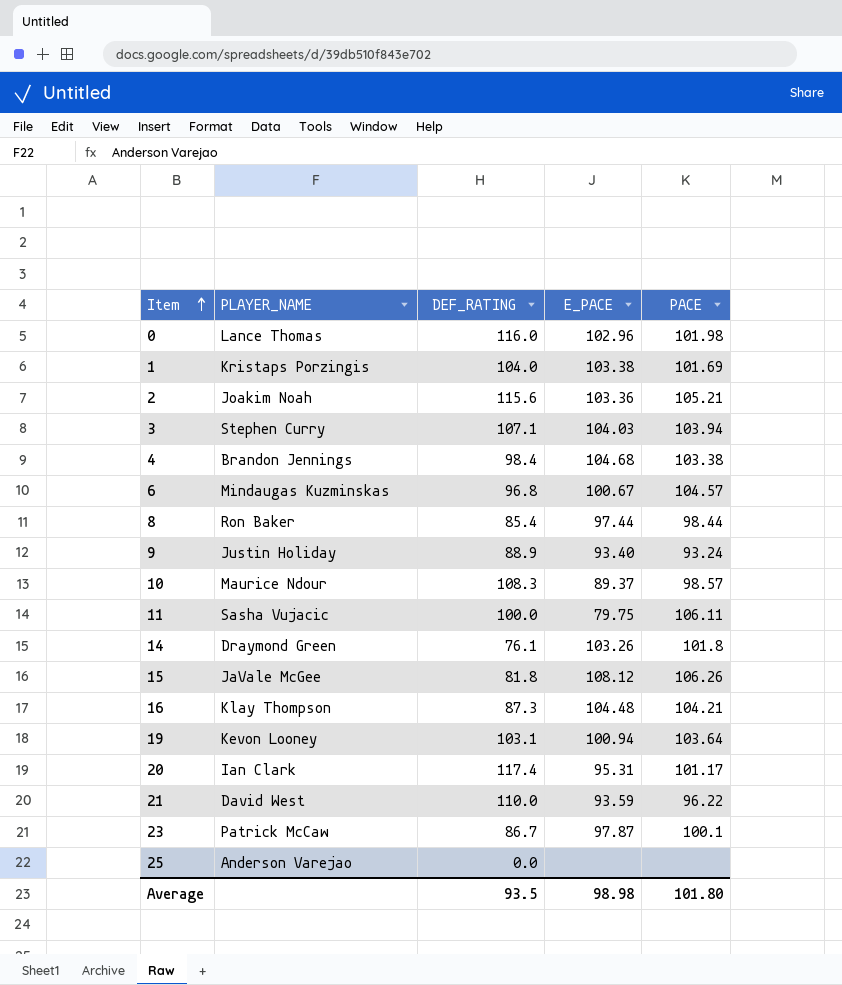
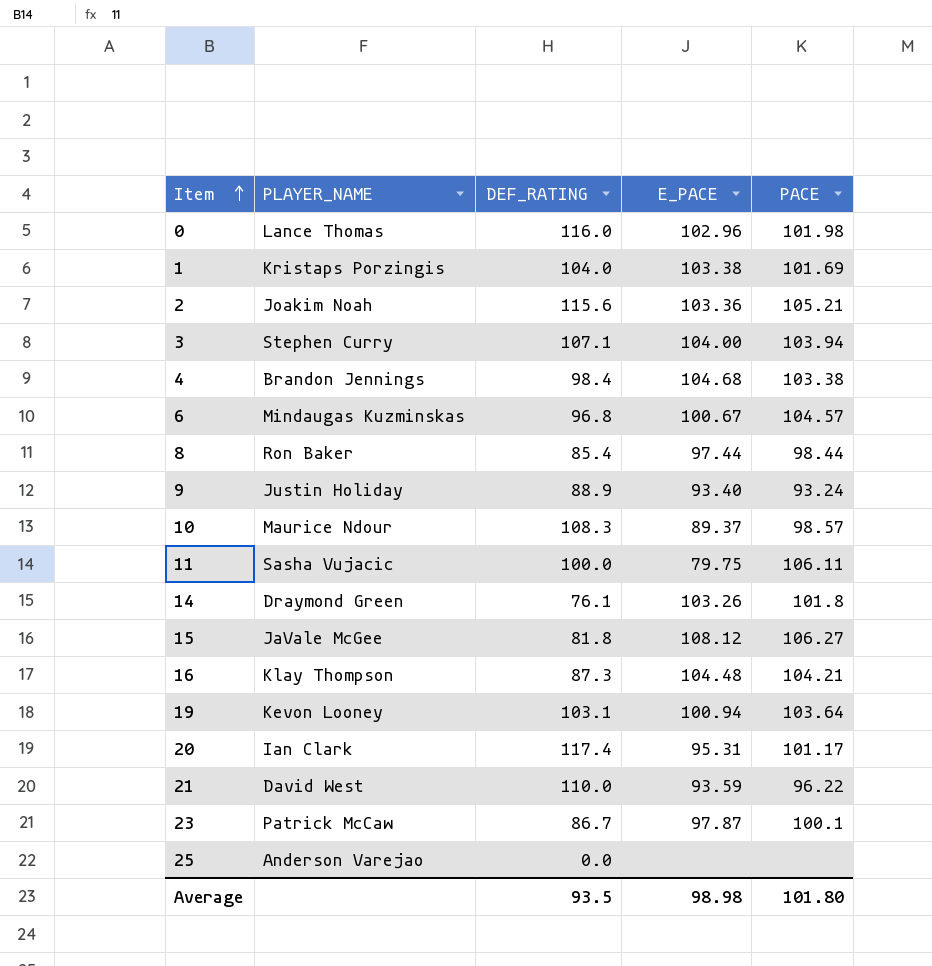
3 | E_PACE: 104.03 -> 104.00
15 | PACE: 106.26 -> 106.27

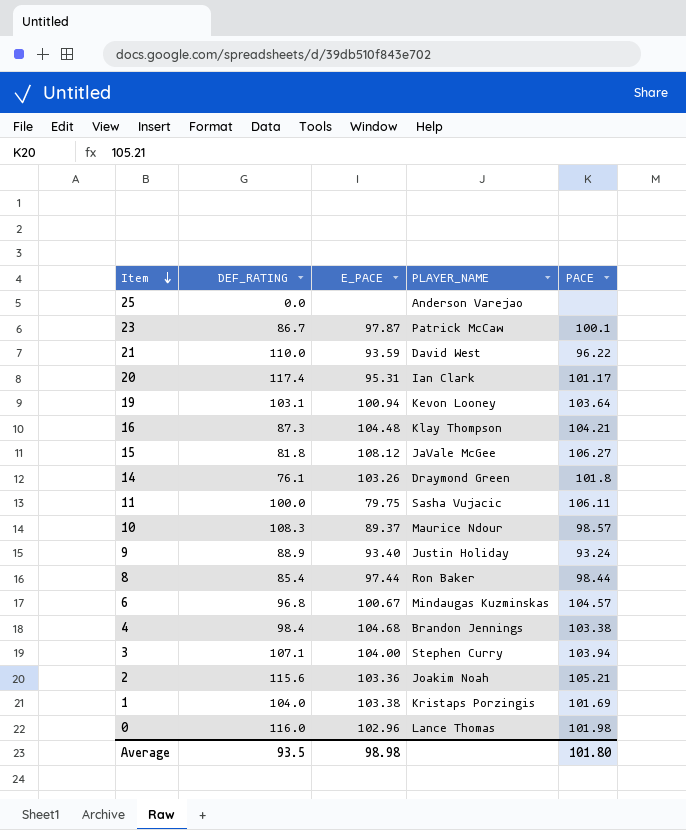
row order: Item ascending -> Item descending
column PLAYER_NAME | position: 2 -> 4

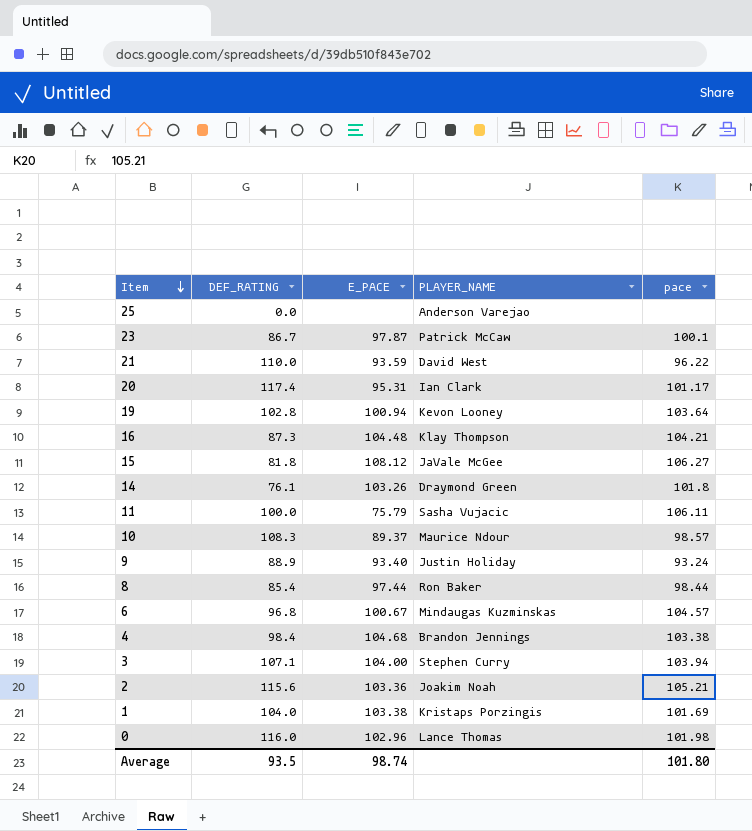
column name: PACE -> pace
19 | DEF_RATING: 103.1 -> 102.8
11 | E_PACE: 79.75 -> 75.79
Average | E_PACE: 98.98 -> 98.74

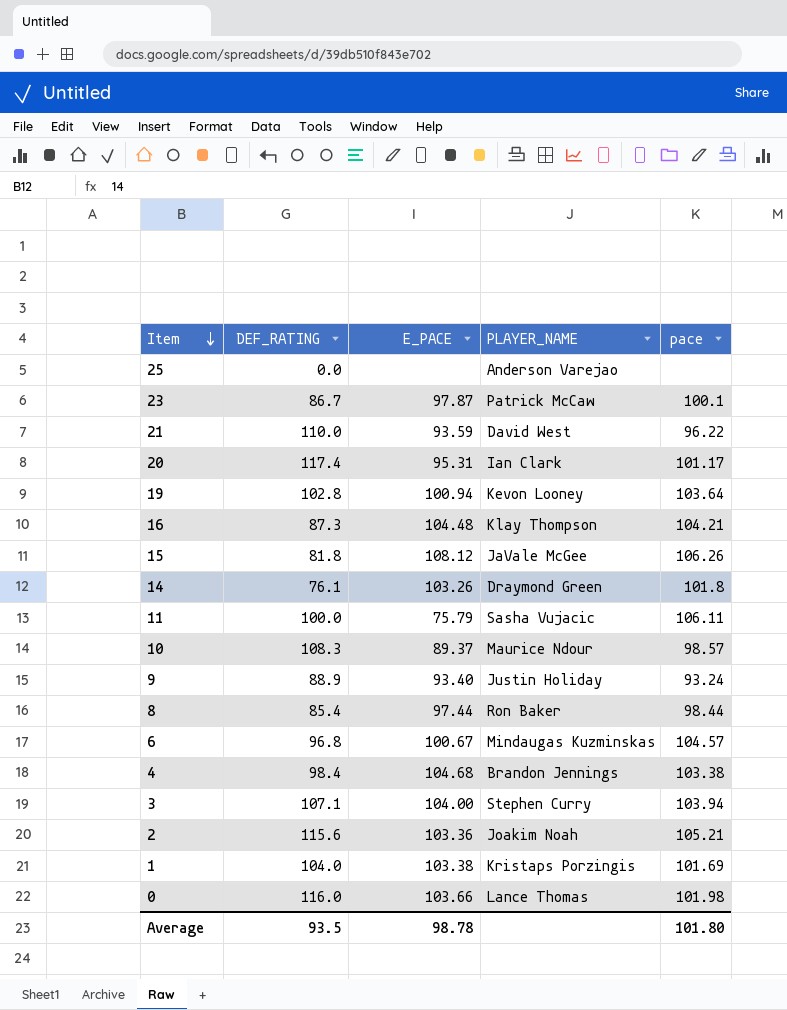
15 | pace: 106.27 -> 106.26
0 | E_PACE: 102.96 -> 103.66
Average | E_PACE: 98.74 -> 98.78

